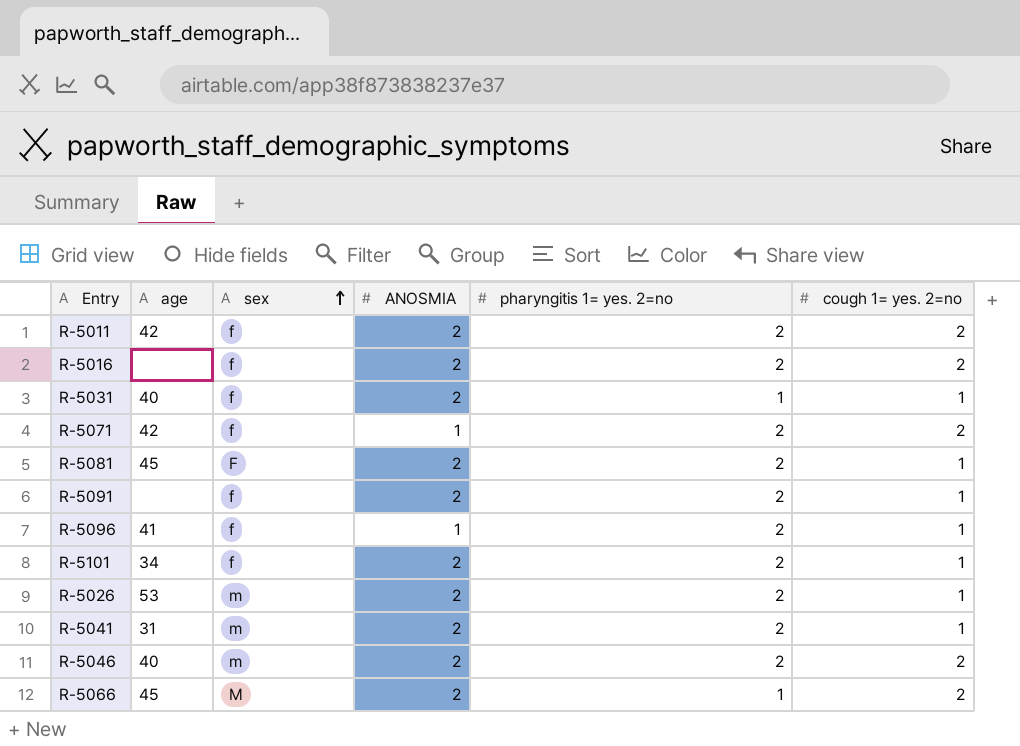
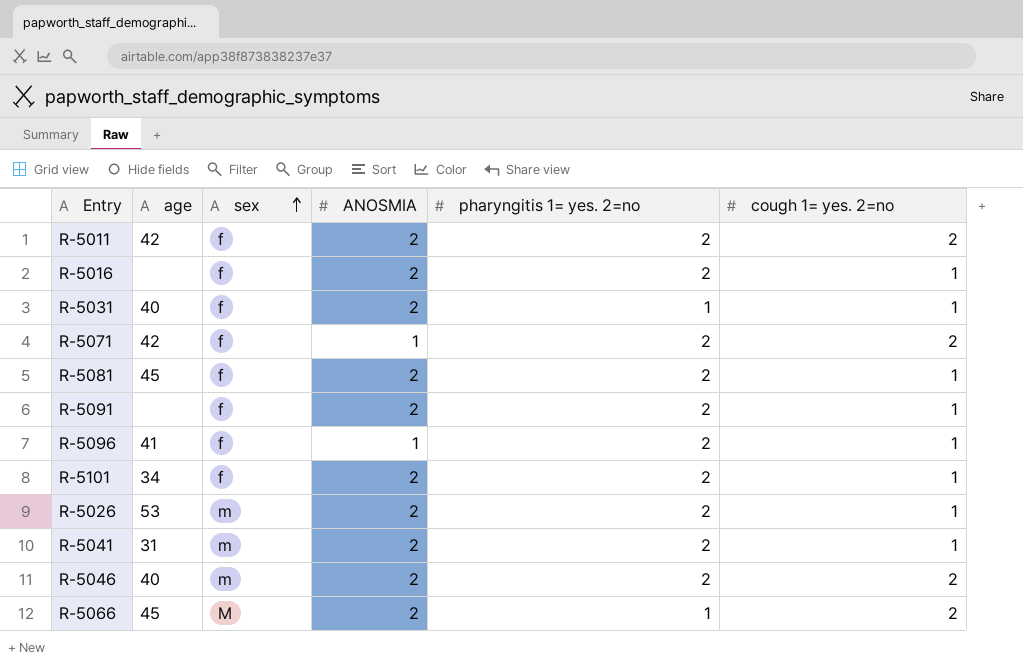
R-5016 | cough 1= yes. 2=no: 2 -> 1
R-5081 | sex: F -> f

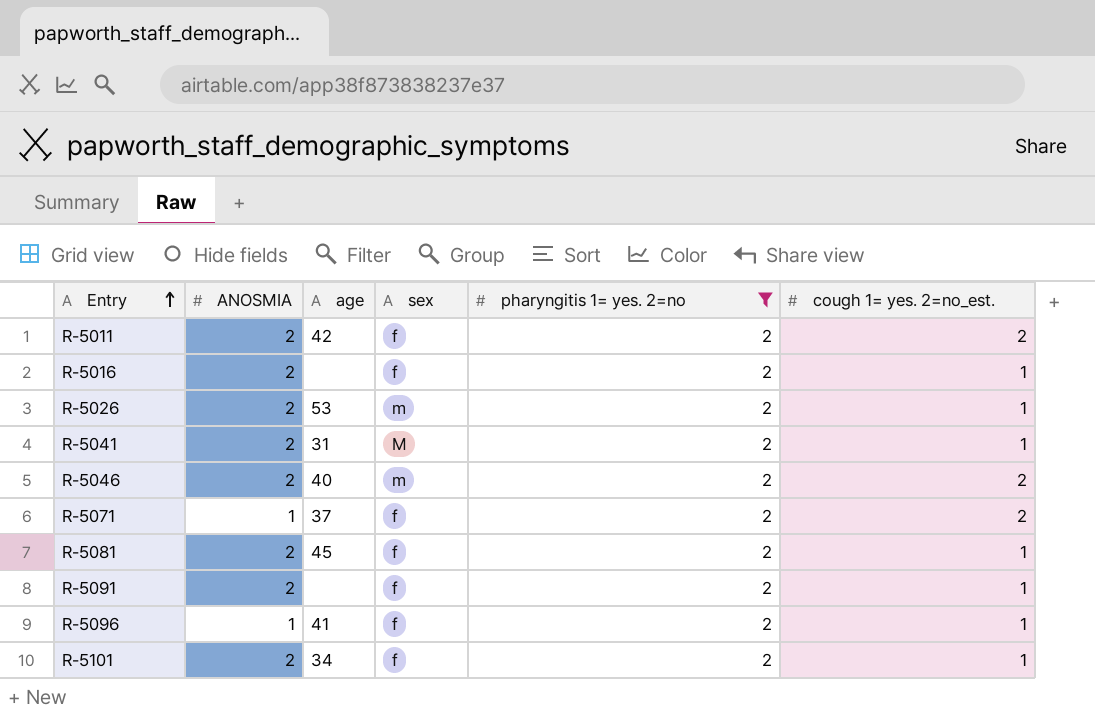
filter: none -> pharyngitis 1= yes. 2=no = 2
row order: sex ascending -> Entry ascending
column ANOSMIA | position: 4 -> 2
column name: cough 1= yes. 2=no -> cough 1= yes. 2=no_est.
R-5041 | sex: m -> M
R-5071 | age: 42 -> 37

